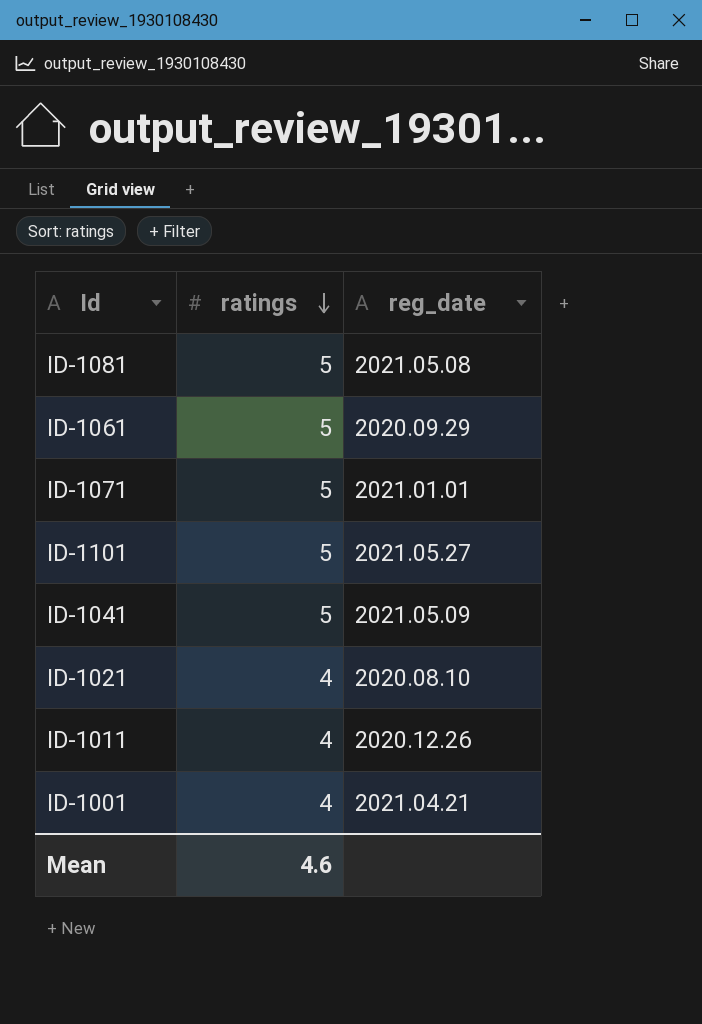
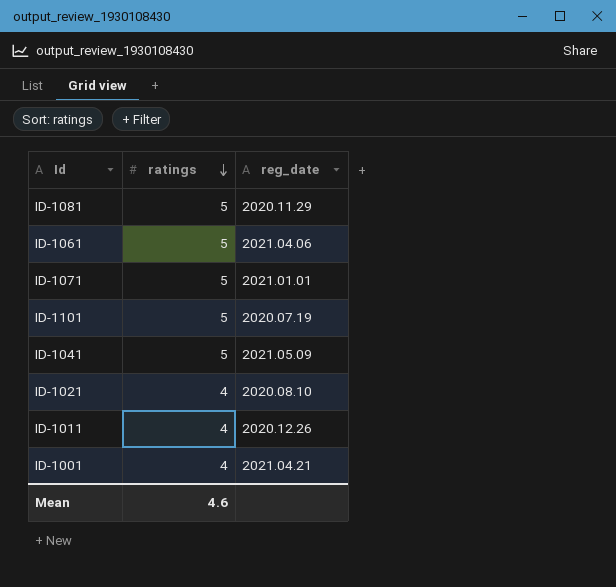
ID-1081 | reg_date: 2021.05.08 -> 2020.11.29
ID-1061 | reg_date: 2020.09.29 -> 2021.04.06
ID-1101 | reg_date: 2021.05.27 -> 2020.07.19

